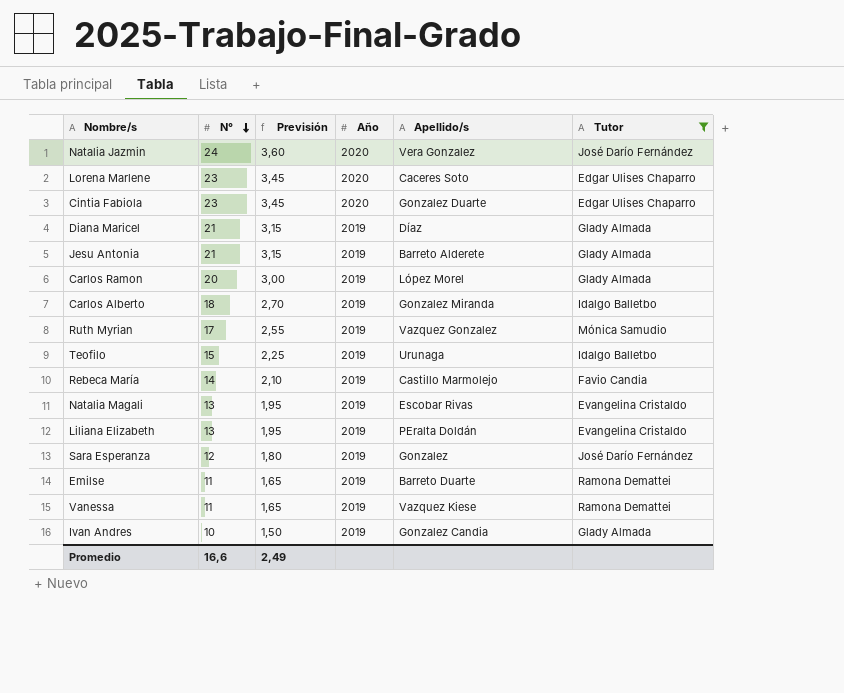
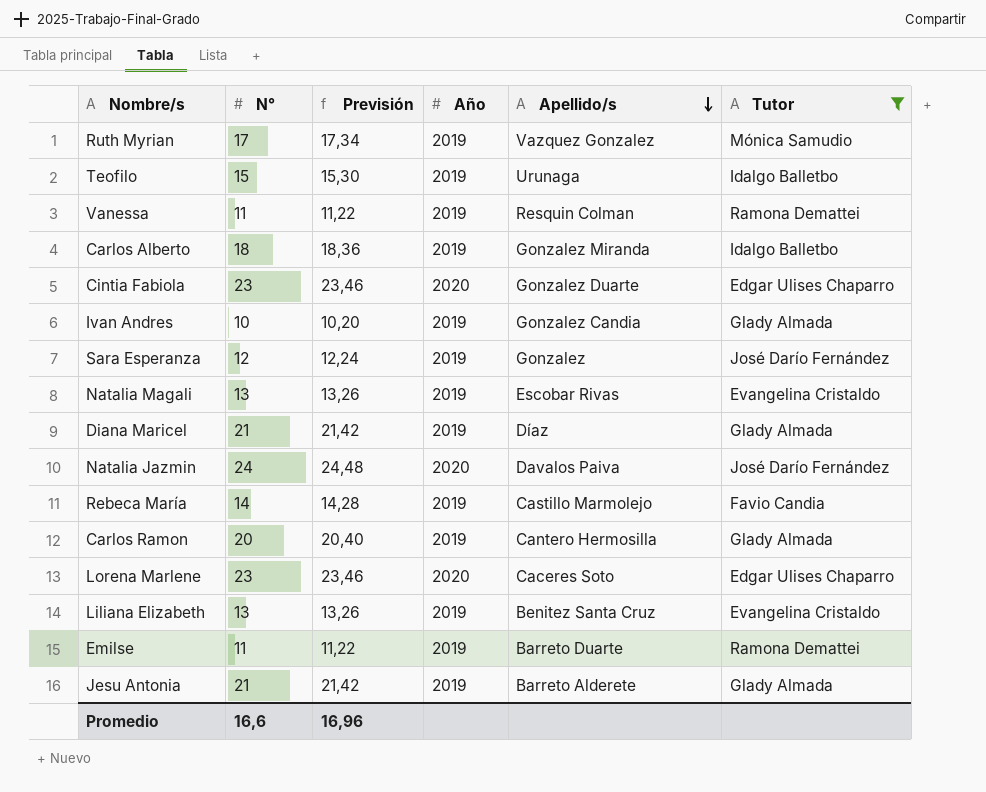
row order: N° descending -> Apellido/s descending
column Previsión | formula: [N°] * 0,15 -> [N°] * 1,02
Vanessa | Apellido/s: Vazquez Kiese -> Resquin Colman
Natalia Jazmin | Apellido/s: Vera Gonzalez -> Davalos Paiva
Carlos Ramon | Apellido/s: López Morel -> Cantero Hermosilla
Liliana Elizabeth | Apellido/s: PEralta Doldán -> Benitez Santa Cruz
Promedio | Previsión: 2,49 -> 16,96

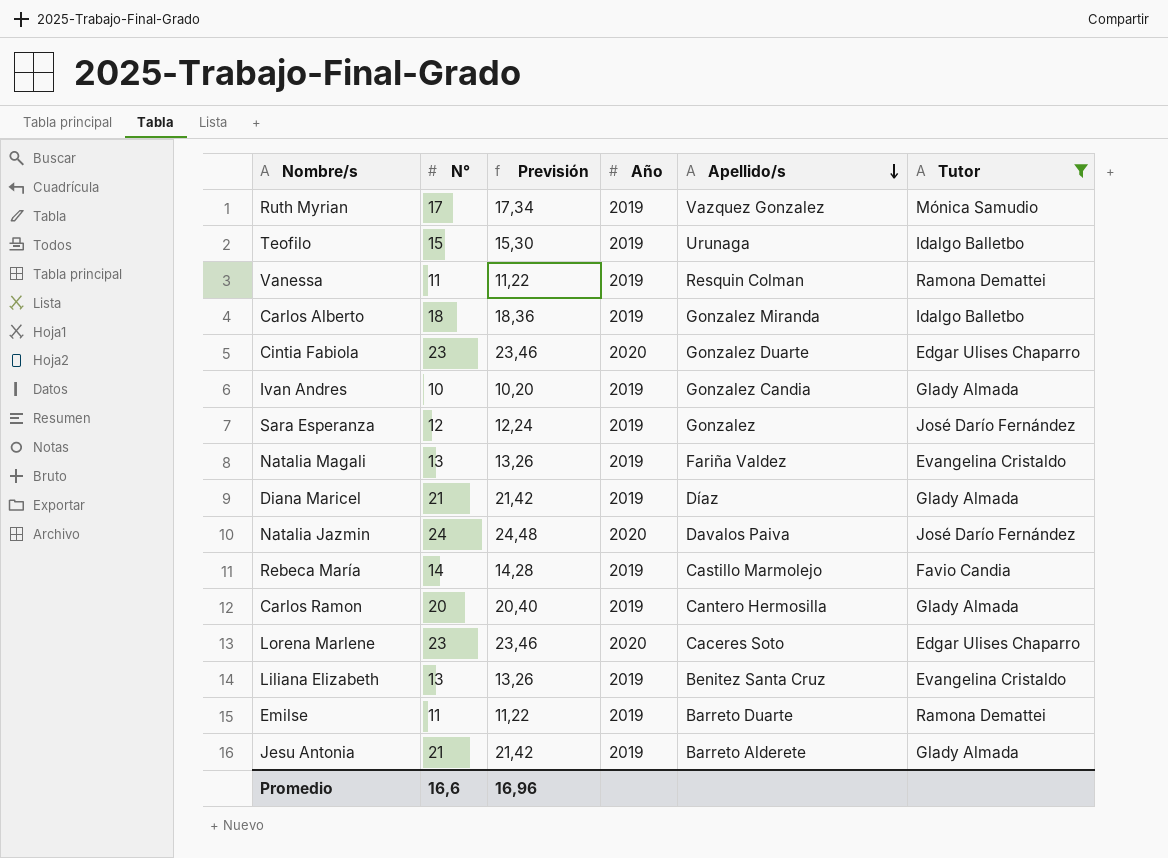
Natalia Magali | Apellido/s: Escobar Rivas -> Fariña Valdez

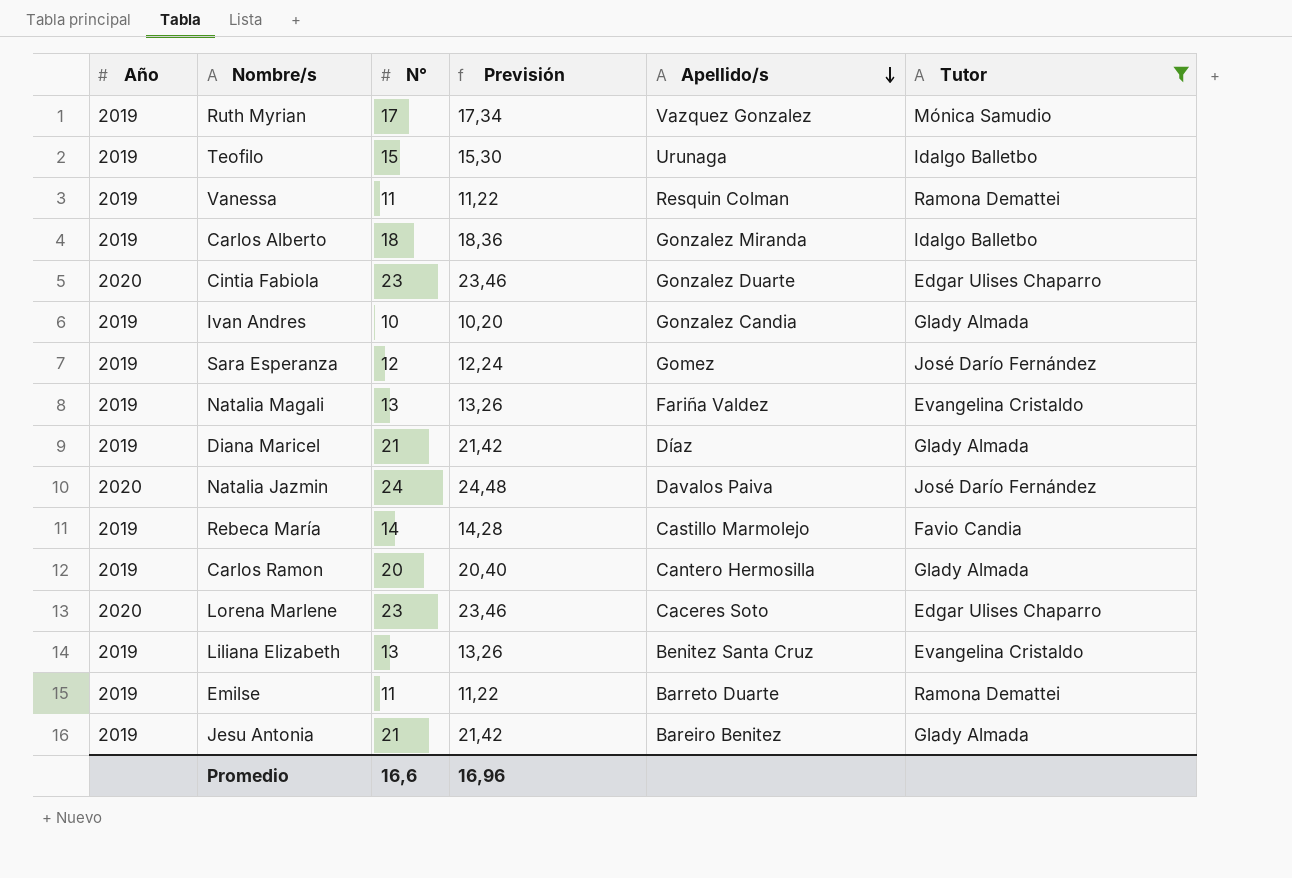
column Año | position: 4 -> 1
Sara Esperanza | Apellido/s: Gonzalez -> Gomez
Jesu Antonia | Apellido/s: Barreto Alderete -> Bareiro Benitez

